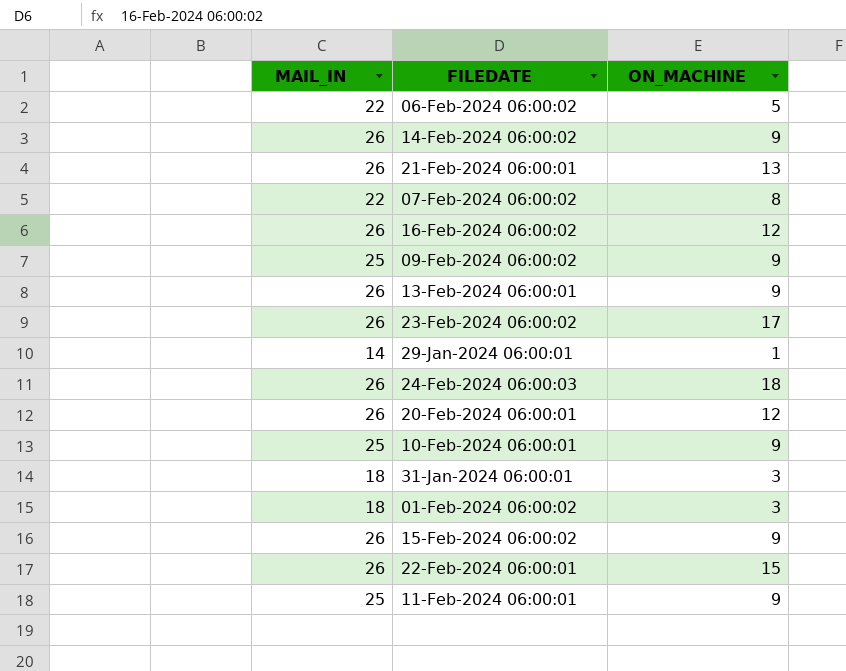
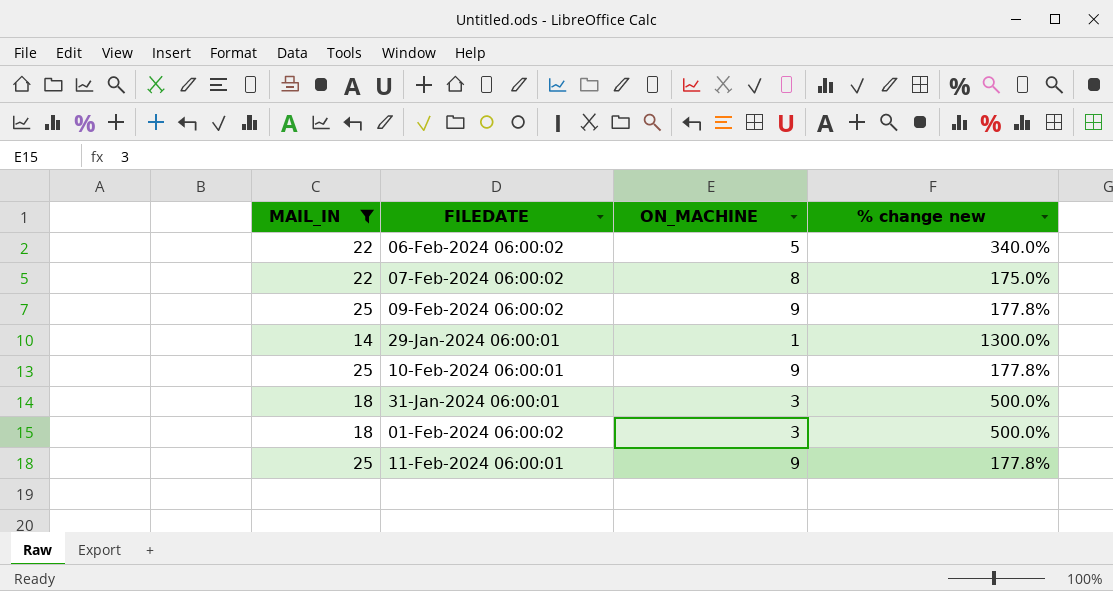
filter: none -> MAIL_IN != 26
column % change new | formula: none -> ([MAIL_IN] - [ON_MACHINE]) / [ON_MACHINE]

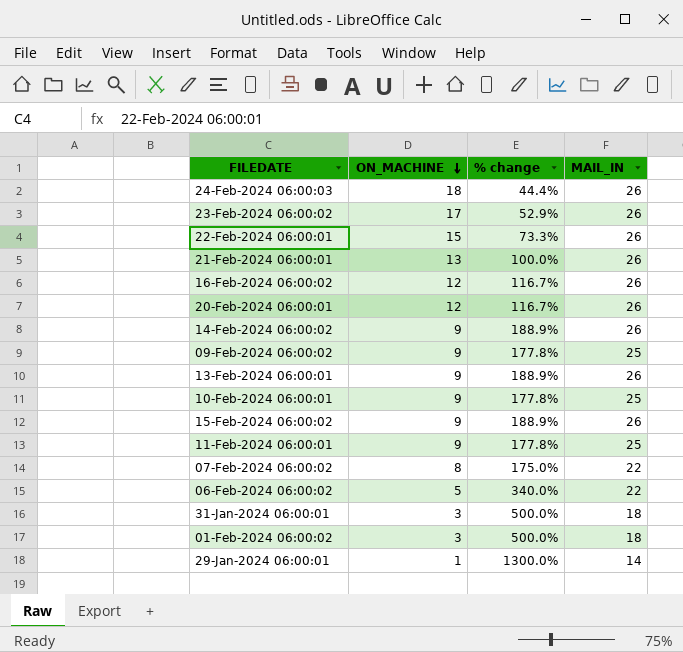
filter: MAIL_IN != 26 -> none
row order: none -> ON_MACHINE descending
column name: % change new -> % change
column MAIL_IN | position: 1 -> 4

